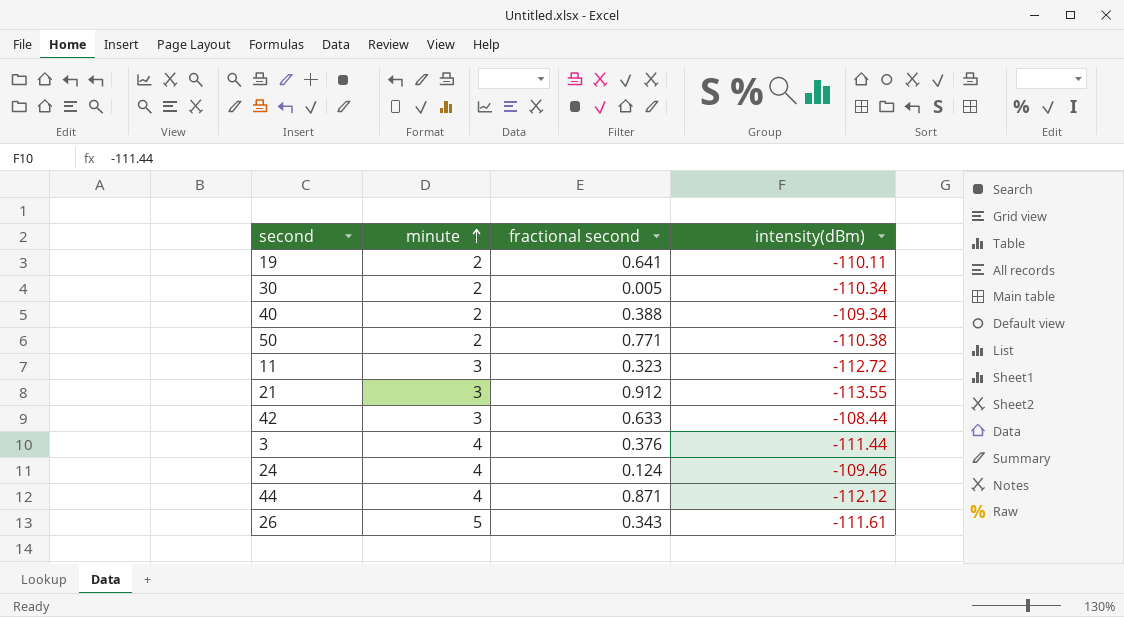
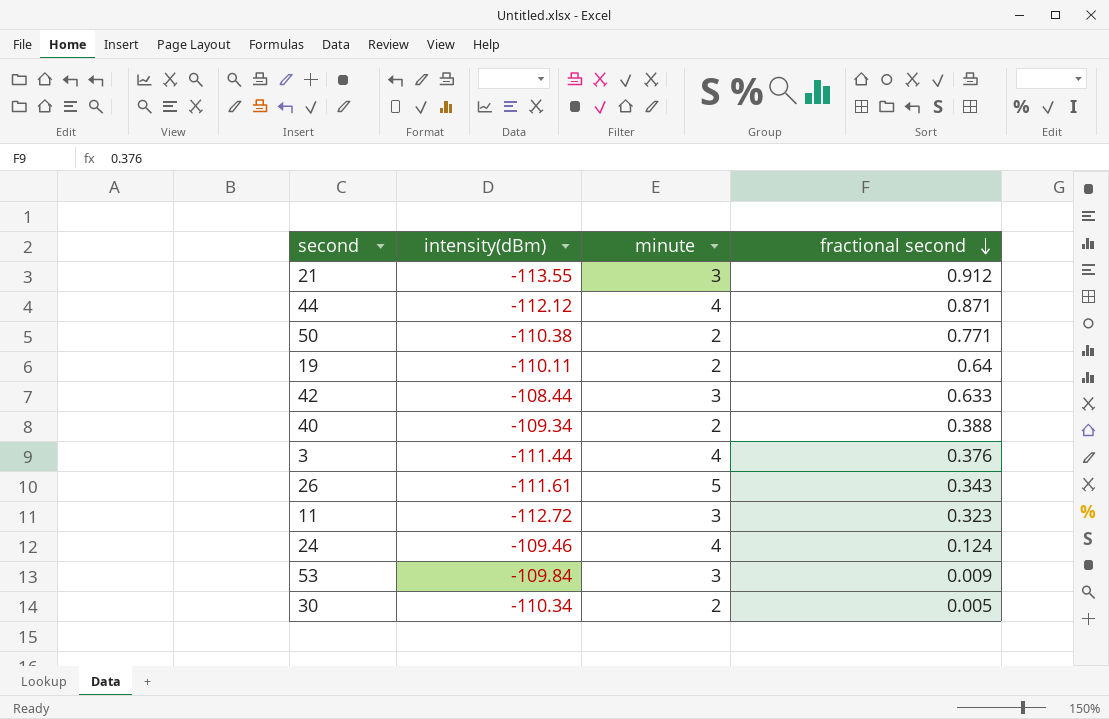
row order: minute ascending -> fractional second descending
column intensity(dBm) | position: 4 -> 2
19 | fractional second: 0.641 -> 0.64
row 53: none -> -109.84 | 3 | 0.009

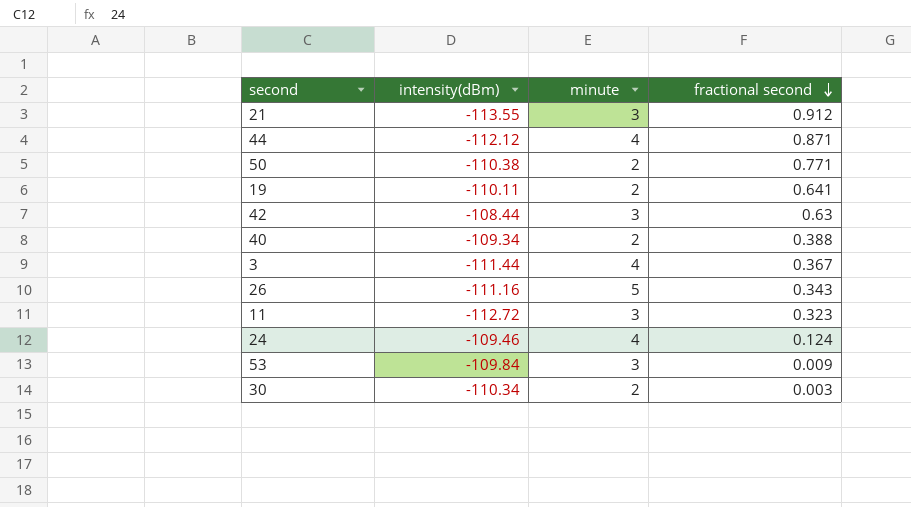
19 | fractional second: 0.64 -> 0.641
42 | fractional second: 0.633 -> 0.63
3 | fractional second: 0.376 -> 0.367
26 | intensity(dBm): -111.61 -> -111.16
30 | fractional second: 0.005 -> 0.003

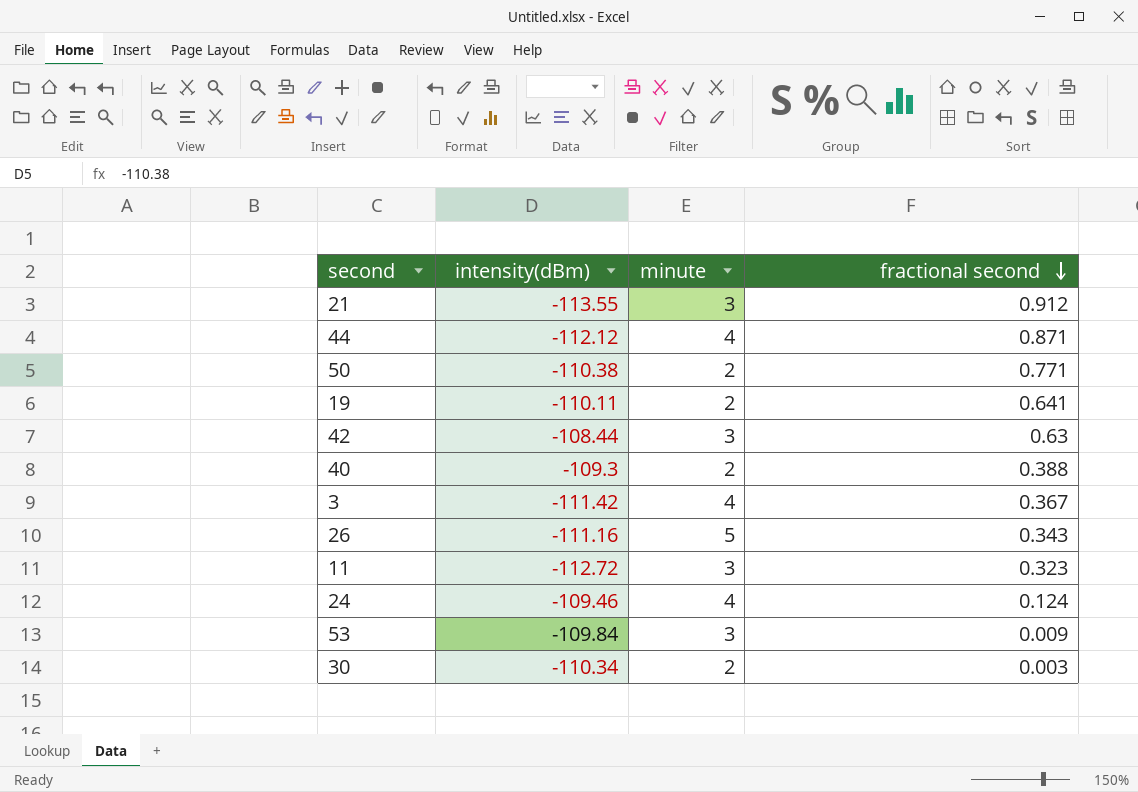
40 | intensity(dBm): -109.34 -> -109.3
3 | intensity(dBm): -111.44 -> -111.42

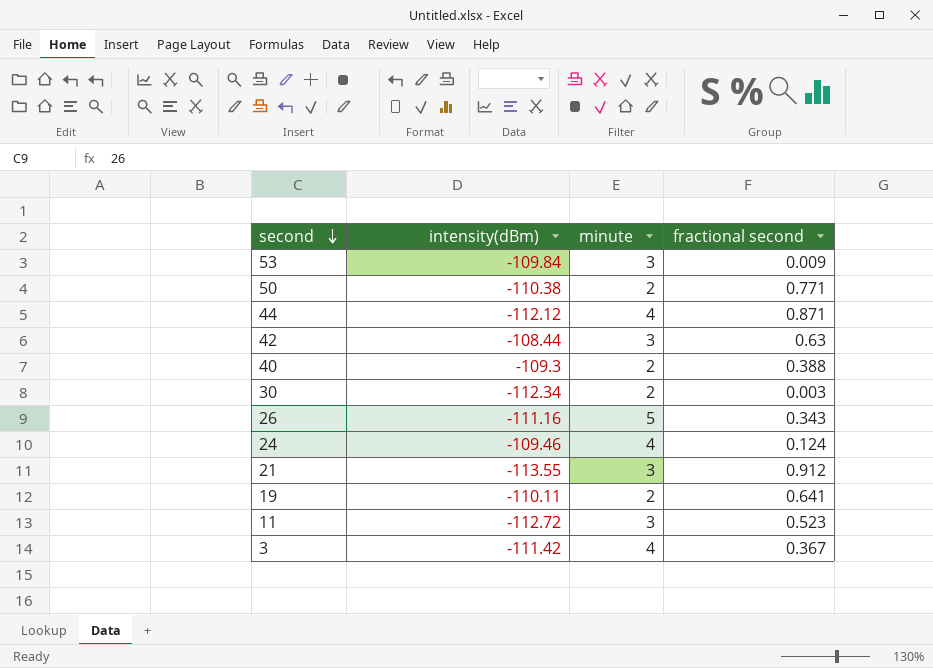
row order: fractional second descending -> second descending
30 | intensity(dBm): -110.34 -> -112.34
11 | fractional second: 0.323 -> 0.523

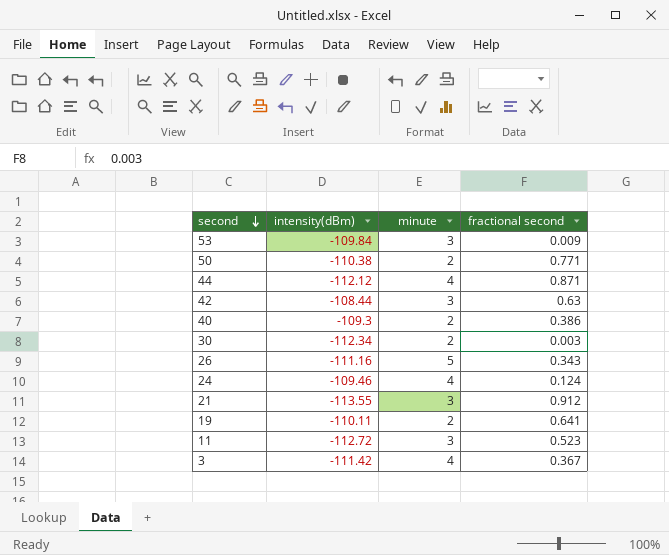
40 | fractional second: 0.388 -> 0.386

